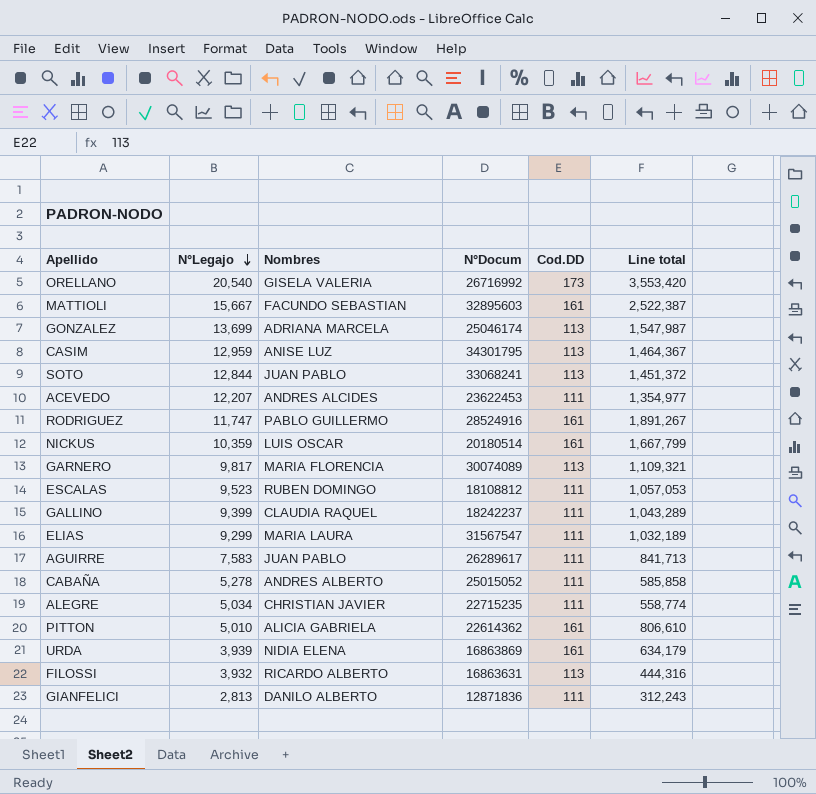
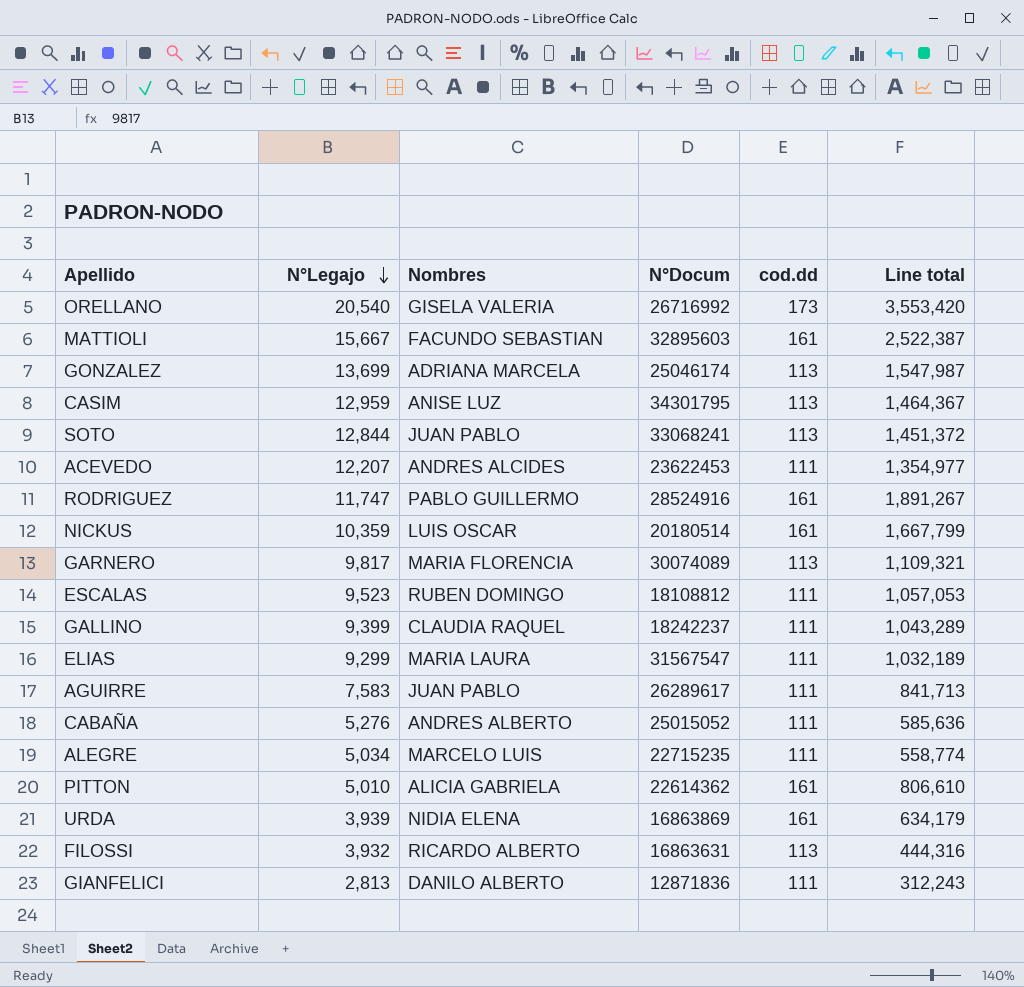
column name: Cod.DD -> cod.dd
CABAÑA | N°Legajo: 5,278 -> 5,276
CABAÑA | Line total: 585,858 -> 585,636
ALEGRE | Nombres: CHRISTIAN JAVIER -> MARCELO LUIS

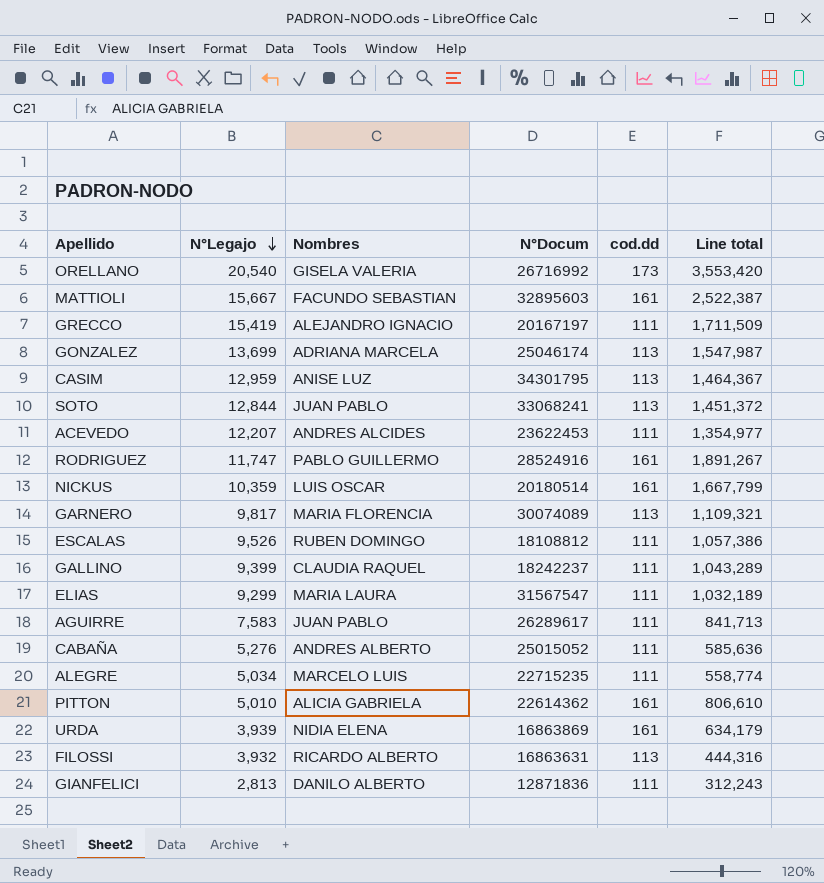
row GRECCO: none -> 15,419 | ALEJANDRO IGNACIO | 20167197 | 111 | 1,711,509
ESCALAS | N°Legajo: 9,523 -> 9,526
ESCALAS | Line total: 1,057,053 -> 1,057,386

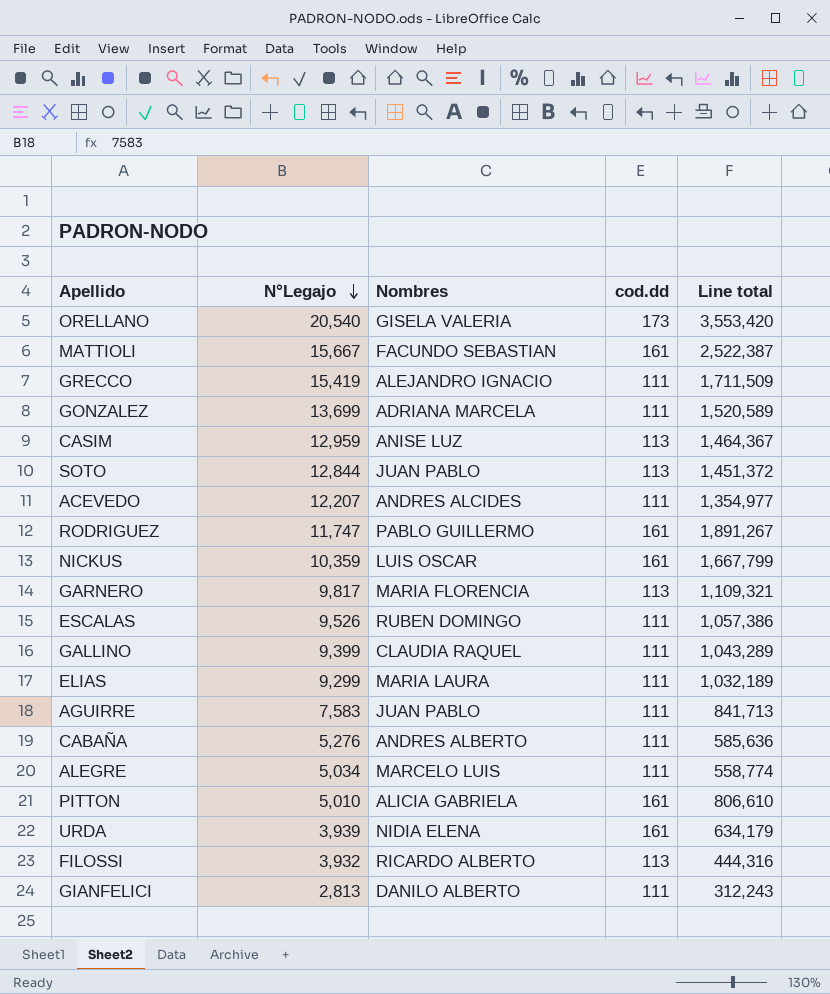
column N°Docum | position: 4 -> none
GONZALEZ | cod.dd: 113 -> 111
GONZALEZ | Line total: 1,547,987 -> 1,520,589

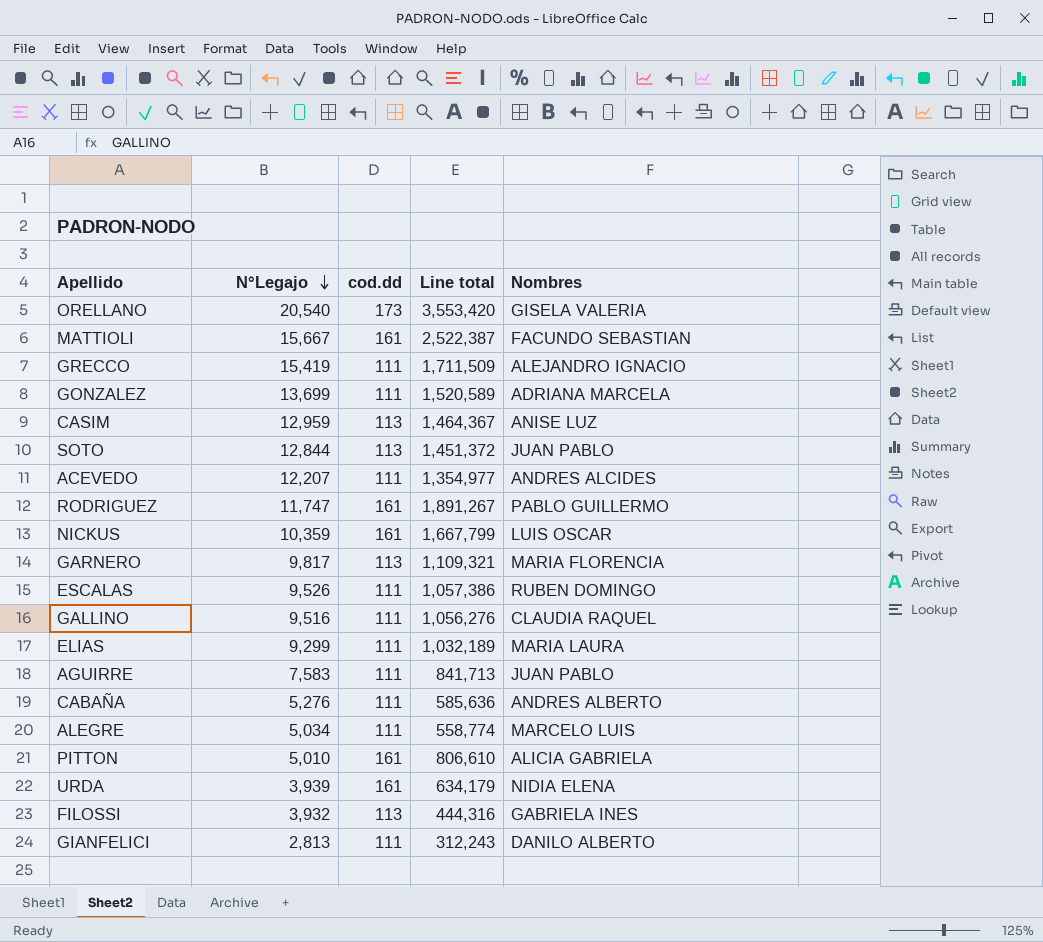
column Nombres | position: 3 -> 5
GALLINO | N°Legajo: 9,399 -> 9,516
GALLINO | Line total: 1,043,289 -> 1,056,276
FILOSSI | Nombres: RICARDO ALBERTO -> GABRIELA INES

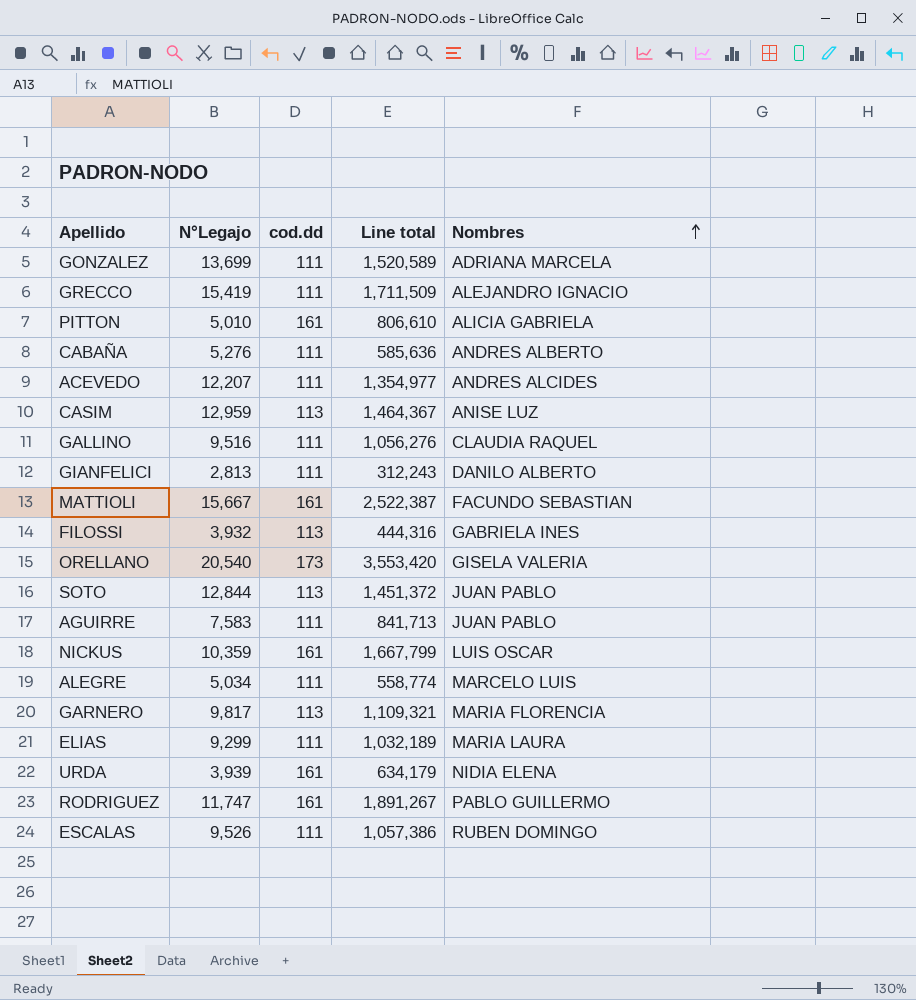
row order: N°Legajo descending -> Nombres ascending

